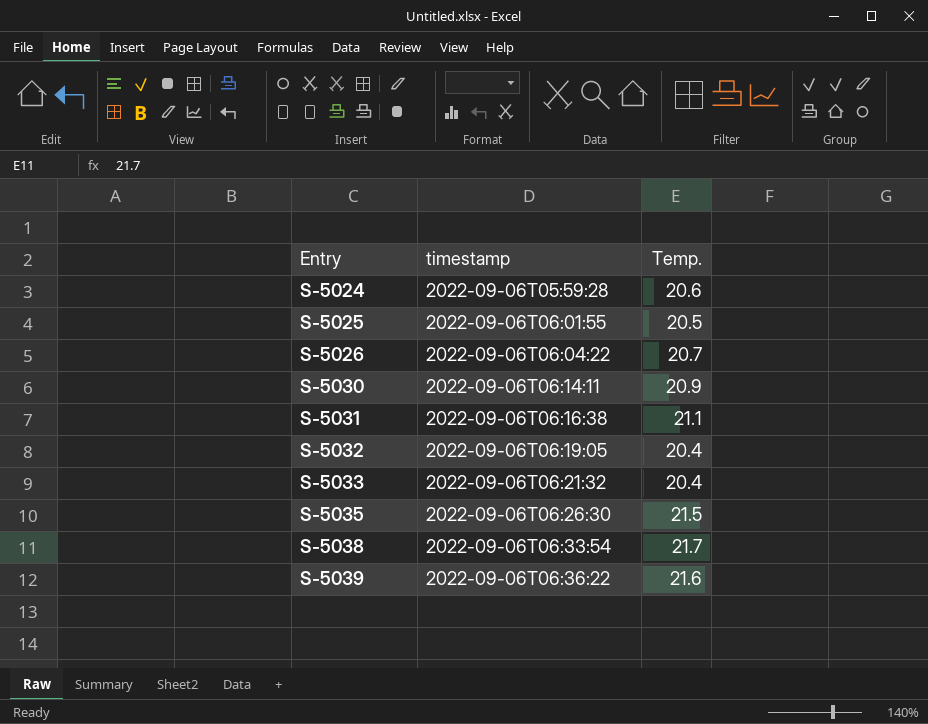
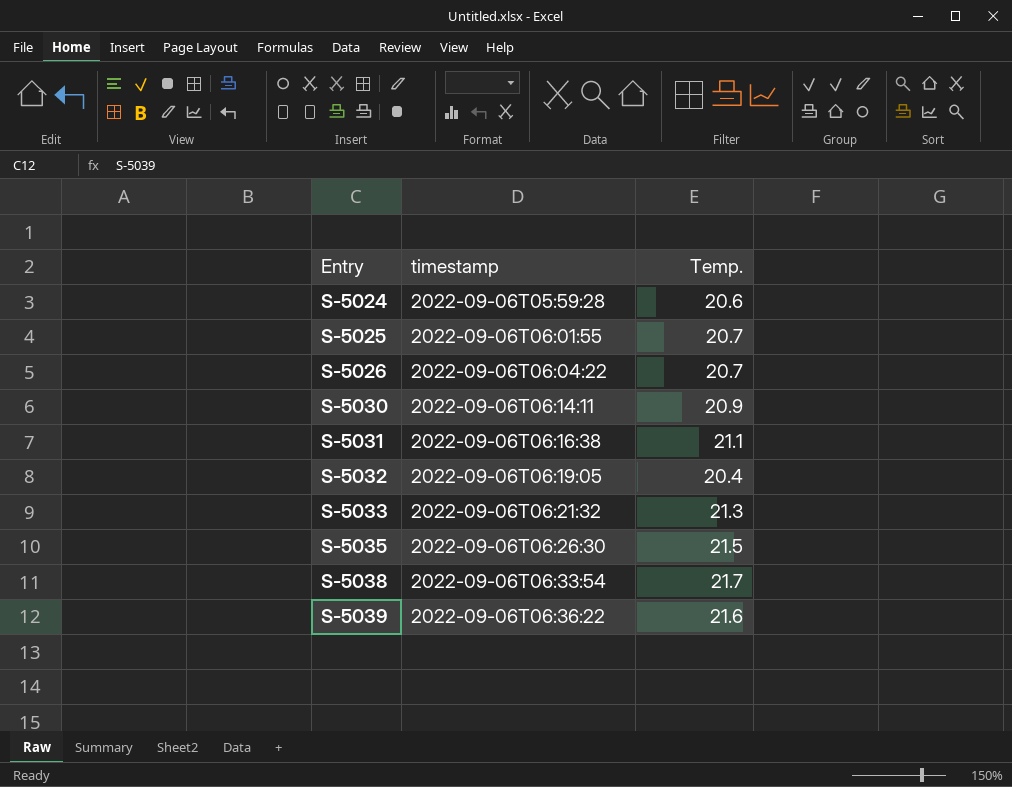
S-5025 | Temp.: 20.5 -> 20.7
S-5033 | Temp.: 20.4 -> 21.3

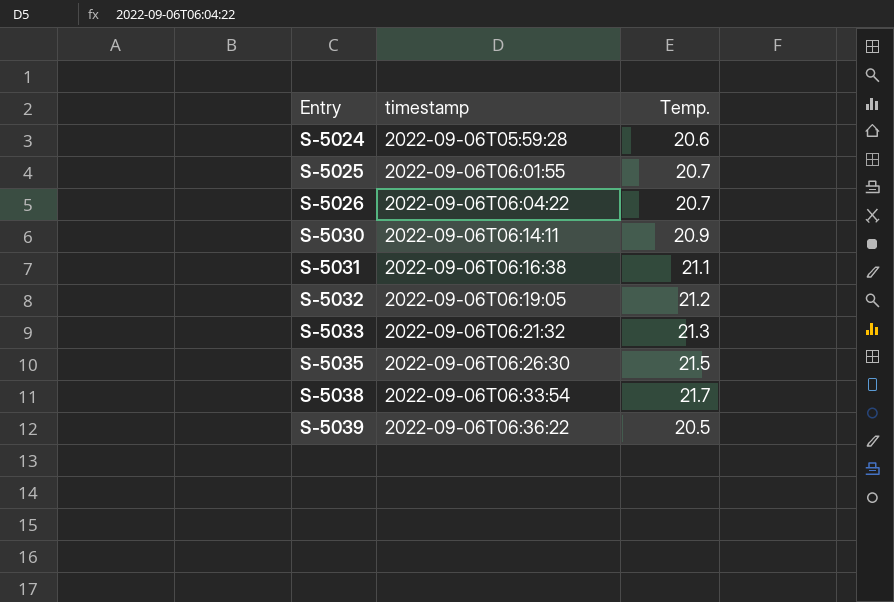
S-5032 | Temp.: 20.4 -> 21.2
S-5039 | Temp.: 21.6 -> 20.5

